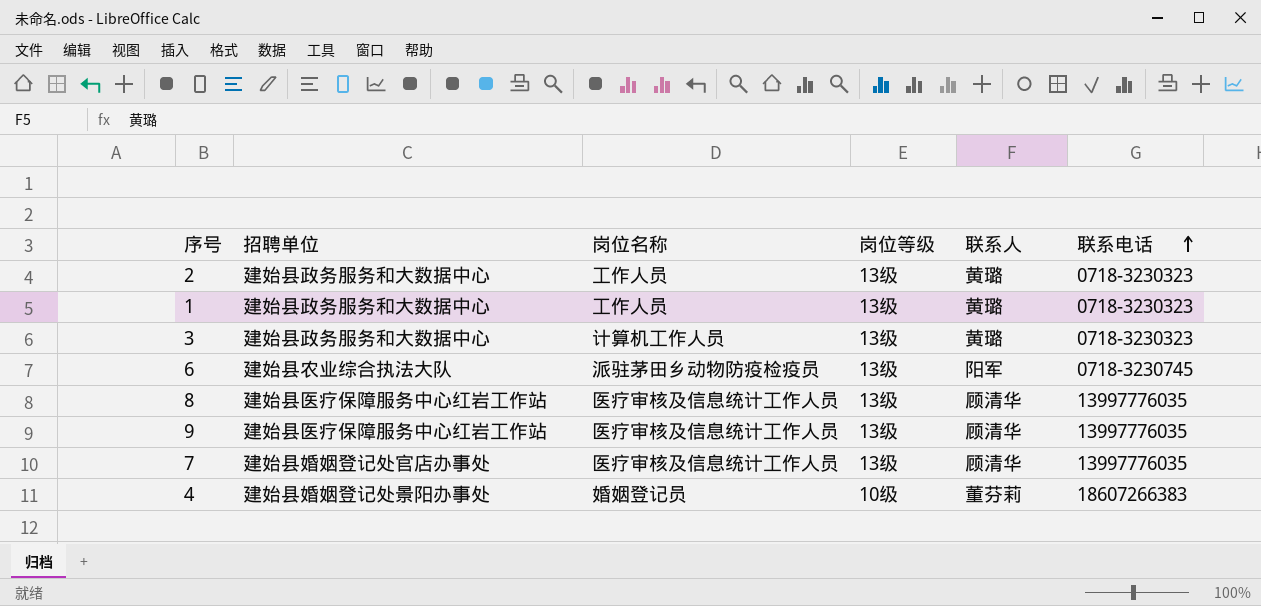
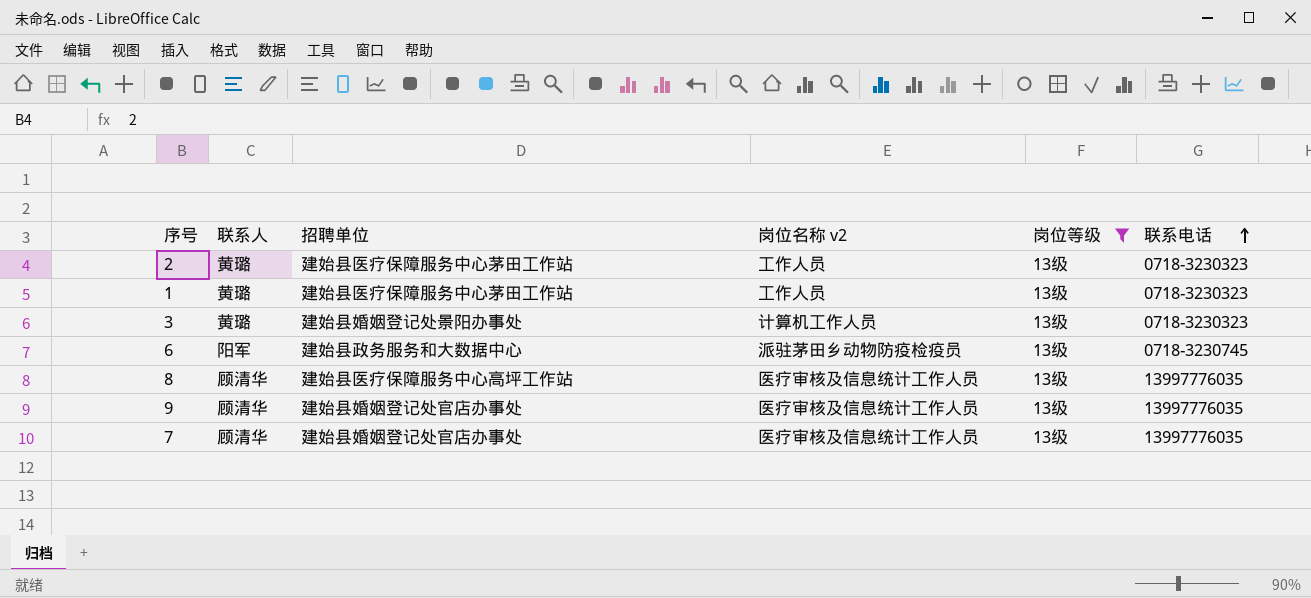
filter: none -> 岗位等级 = 13级
column 联系人 | position: 5 -> 2
column name: 岗位名称 -> 岗位名称 v2
2 | 招聘单位: 建始县政务服务和大数据中心 -> 建始县医疗保障服务中心茅田工作站
1 | 招聘单位: 建始县政务服务和大数据中心 -> 建始县医疗保障服务中心茅田工作站
3 | 招聘单位: 建始县政务服务和大数据中心 -> 建始县婚姻登记处景阳办事处
6 | 招聘单位: 建始县农业综合执法大队 -> 建始县政务服务和大数据中心
8 | 招聘单位: 建始县医疗保障服务中心红岩工作站 -> 建始县医疗保障服务中心高坪工作站
9 | 招聘单位: 建始县医疗保障服务中心红岩工作站 -> 建始县婚姻登记处官店办事处

